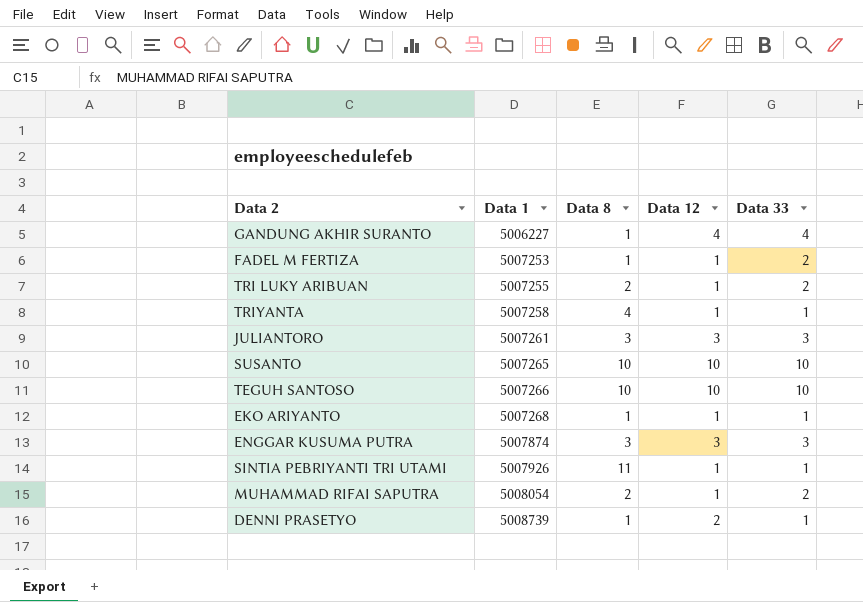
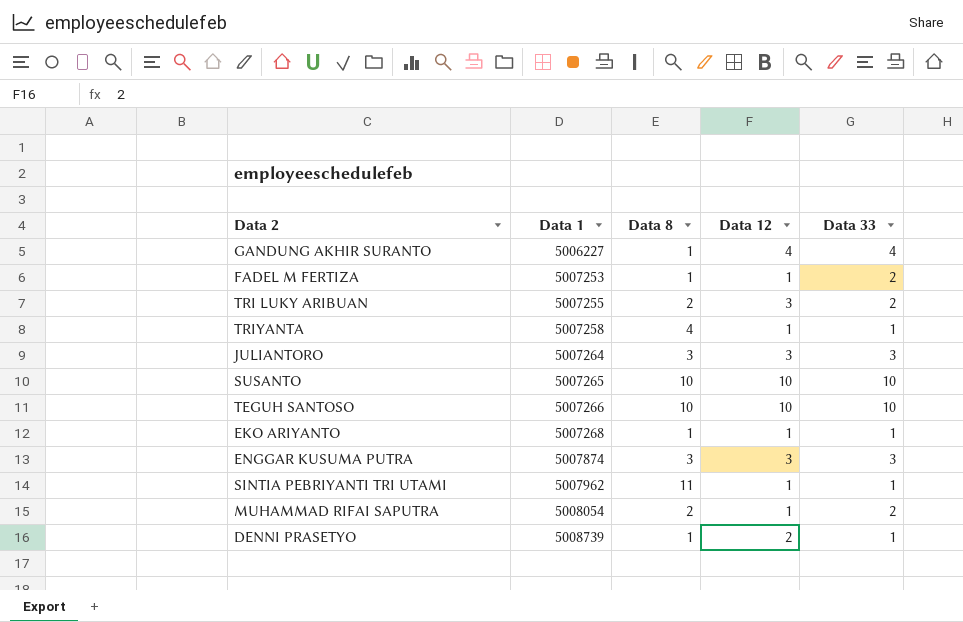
TRI LUKY ARIBUAN | Data 12: 1 -> 3
JULIANTORO | Data 1: 5007261 -> 5007264
SINTIA PEBRIYANTI TRI UTAMI | Data 1: 5007926 -> 5007962

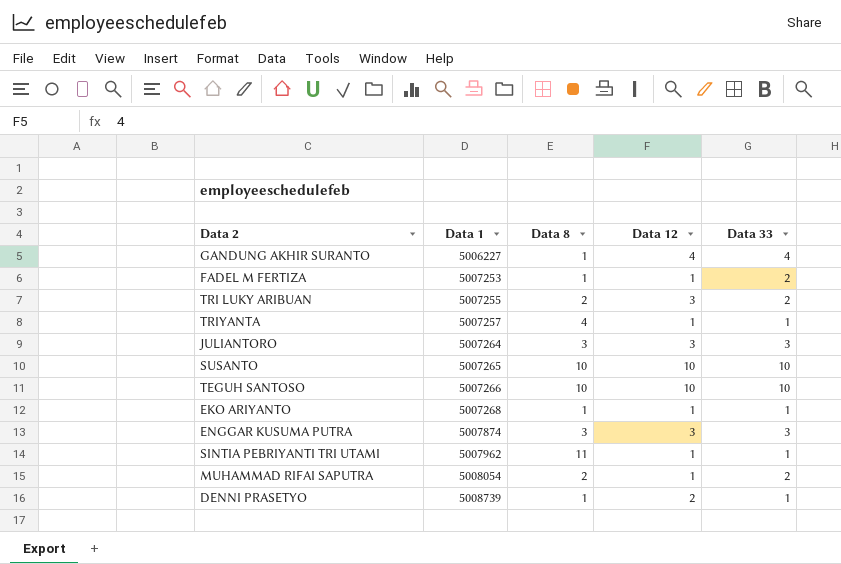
TRIYANTA | Data 1: 5007258 -> 5007257

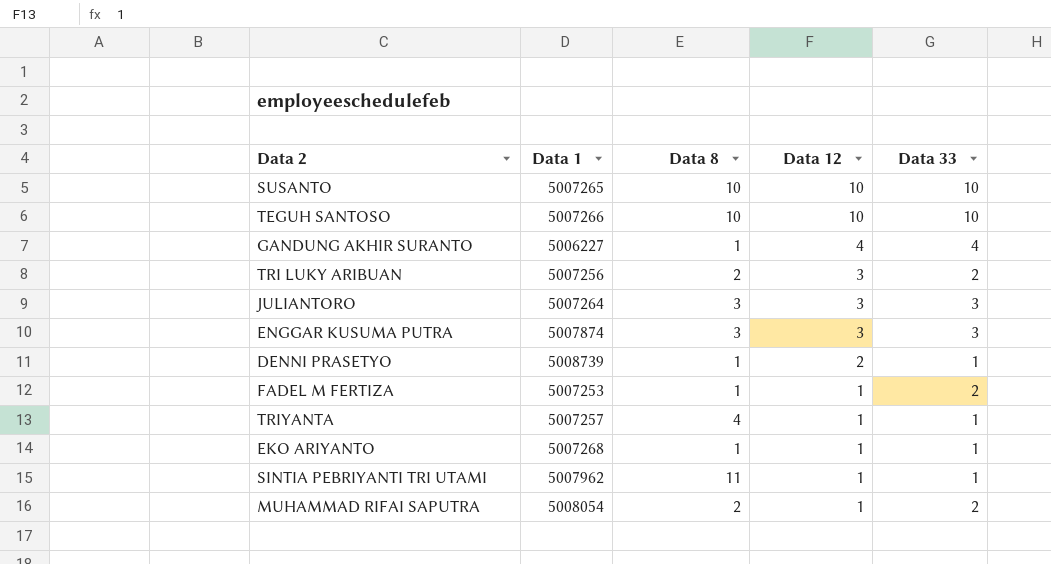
row order: Data 1 ascending -> Data 12 descending
TRI LUKY ARIBUAN | Data 1: 5007255 -> 5007256

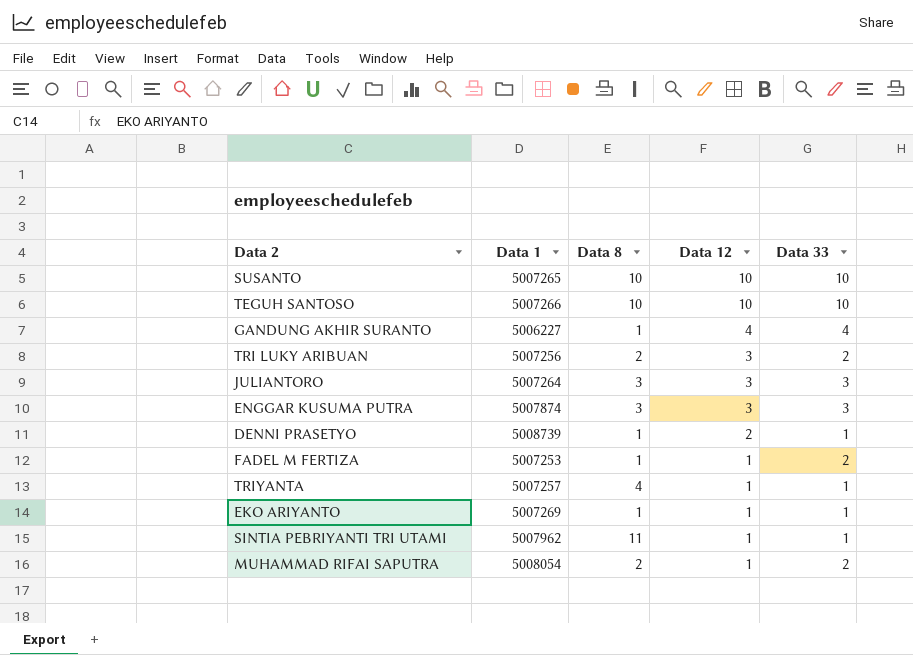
EKO ARIYANTO | Data 1: 5007268 -> 5007269

